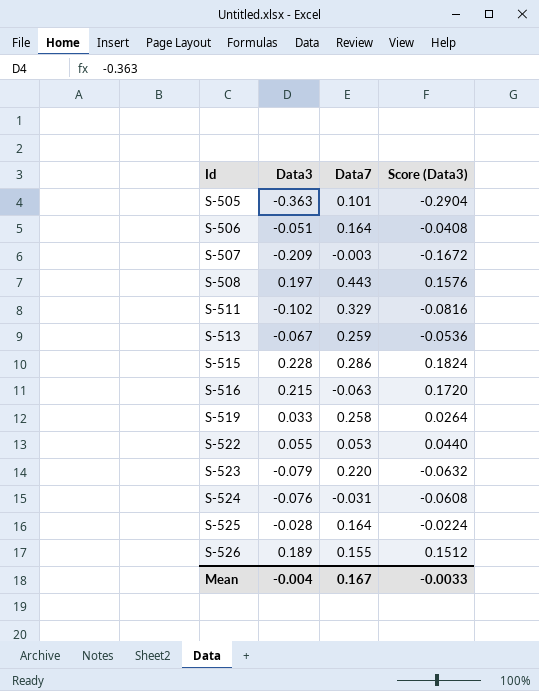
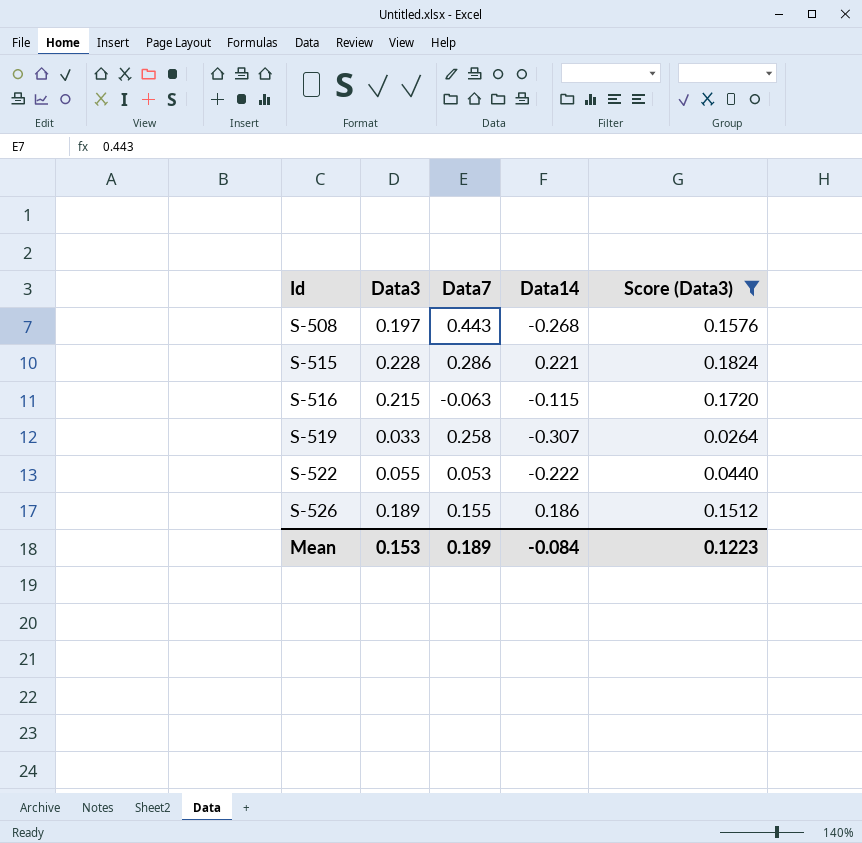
filter: none -> Score (Data3) >= 0.0264
column Data14 | position: none -> 4
Mean | Data3: -0.004 -> 0.153
Mean | Data7: 0.167 -> 0.189
Mean | Score (Data3): -0.0033 -> 0.1223

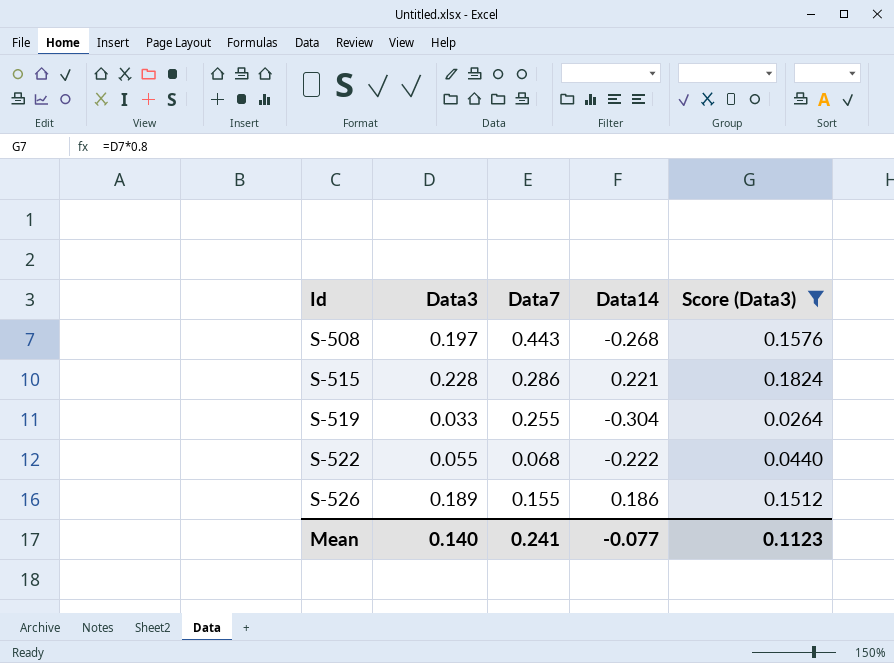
row S-516: 0.215 | -0.063 | -0.115 | 0.1720 -> none
S-519 | Data7: 0.258 -> 0.255
S-519 | Data14: -0.307 -> -0.304
S-522 | Data7: 0.053 -> 0.068
Mean | Data3: 0.153 -> 0.140
Mean | Data7: 0.189 -> 0.241
Mean | Data14: -0.084 -> -0.077
Mean | Score (Data3): 0.1223 -> 0.1123

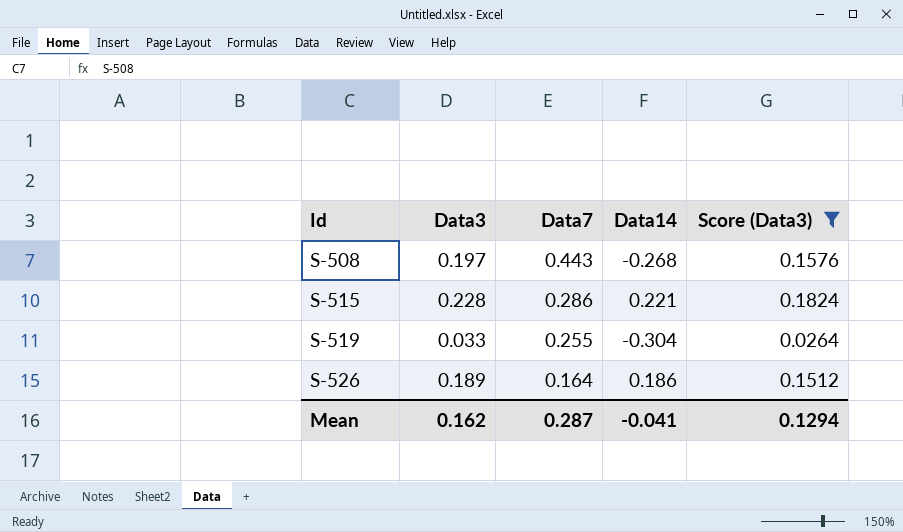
row S-522: 0.055 | 0.068 | -0.222 | 0.0440 -> none
S-526 | Data7: 0.155 -> 0.164
Mean | Data3: 0.140 -> 0.162
Mean | Data7: 0.241 -> 0.287
Mean | Data14: -0.077 -> -0.041
Mean | Score (Data3): 0.1123 -> 0.1294

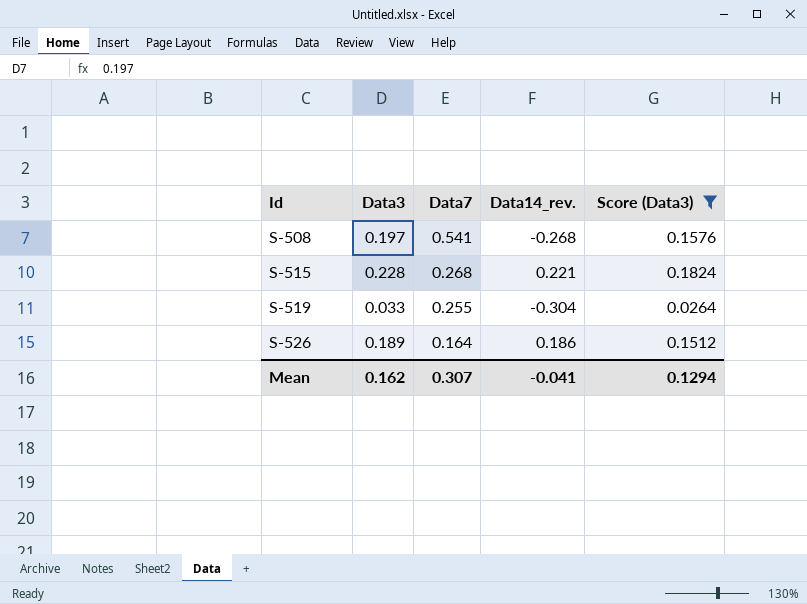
column name: Data14 -> Data14_rev.
S-508 | Data7: 0.443 -> 0.541
S-515 | Data7: 0.286 -> 0.268
Mean | Data7: 0.287 -> 0.307

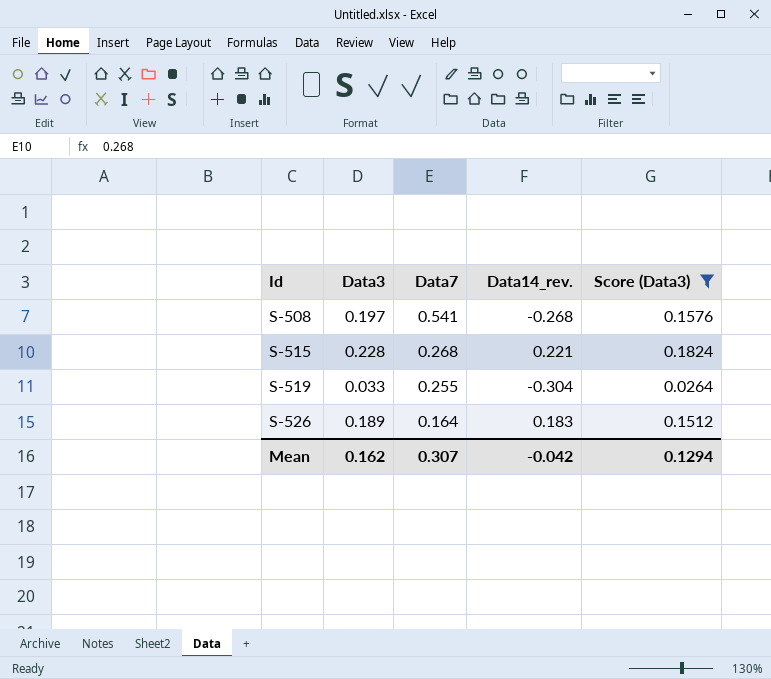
S-526 | Data14_rev.: 0.186 -> 0.183
Mean | Data14_rev.: -0.041 -> -0.042

